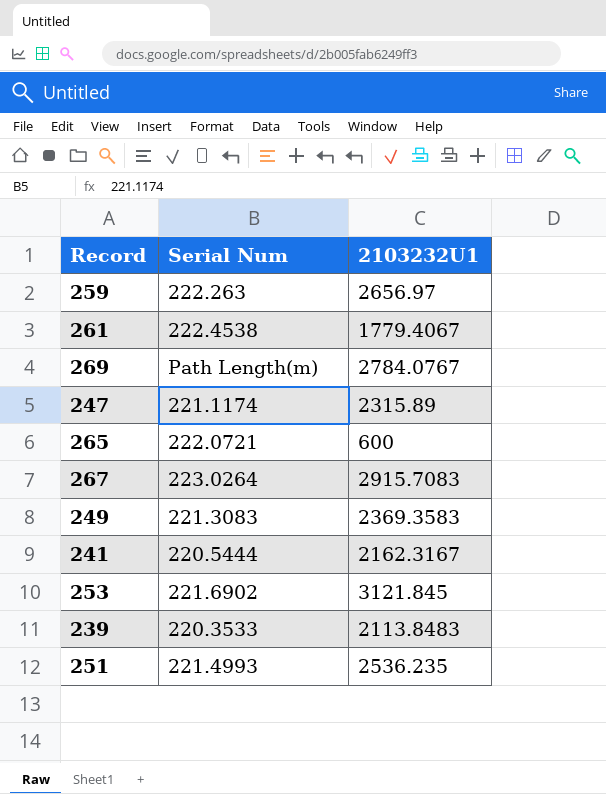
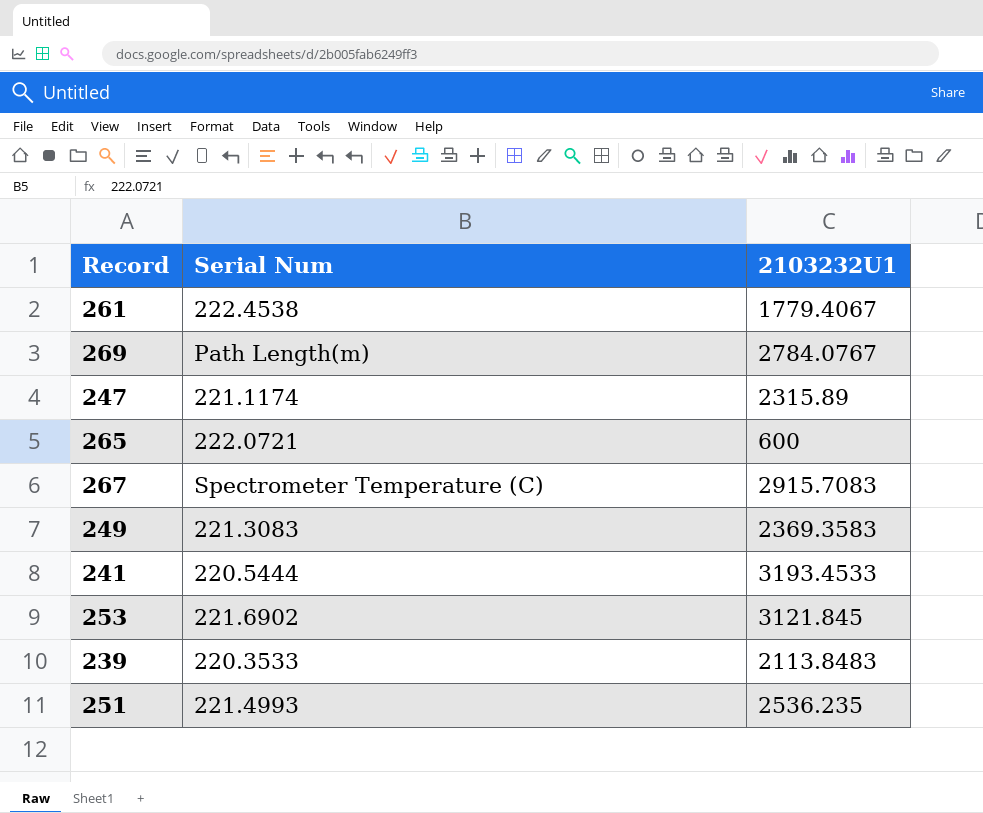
row 259: 222.263 | 2656.97 -> none
267 | Serial Num: 223.0264 -> Spectrometer Temperature (C)
241 | 2103232U1: 2162.3167 -> 3193.4533

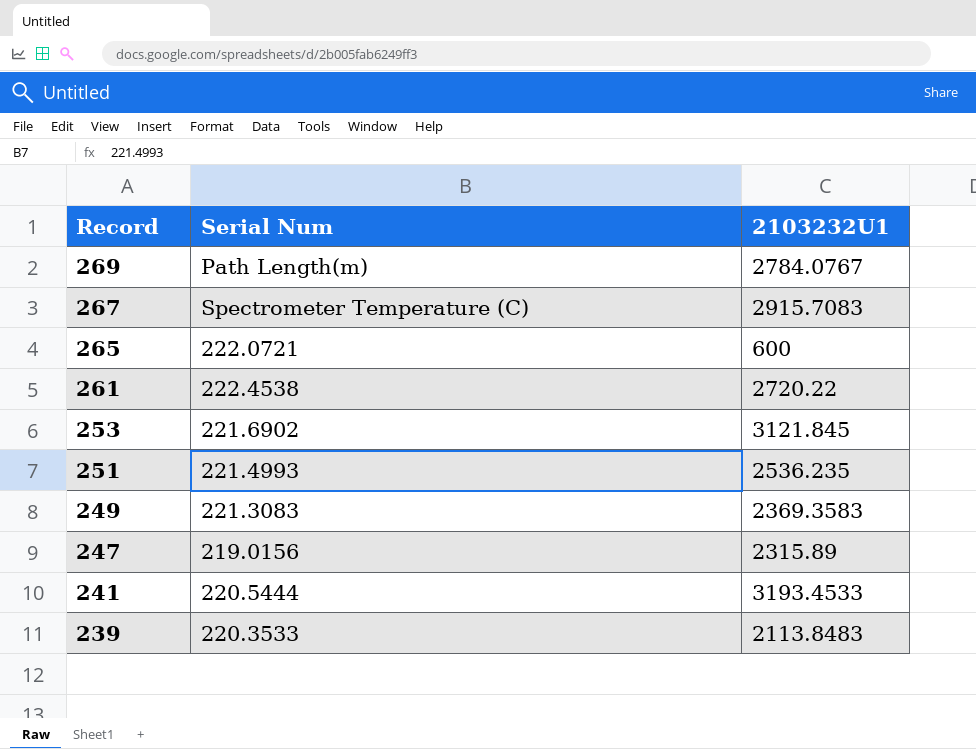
row order: none -> Record descending
261 | 2103232U1: 1779.4067 -> 2720.22
247 | Serial Num: 221.1174 -> 219.0156

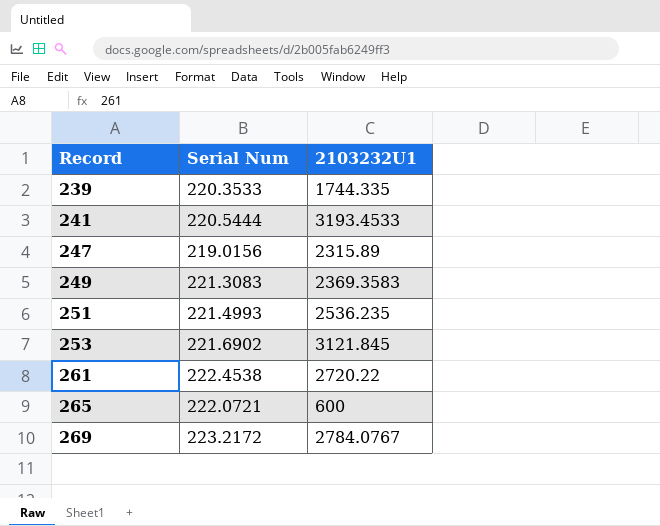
row order: Record descending -> Record ascending
row 267: Spectrometer Temperature (C) | 2915.7083 -> none
239 | 2103232U1: 2113.8483 -> 1744.335
269 | Serial Num: Path Length(m) -> 223.2172

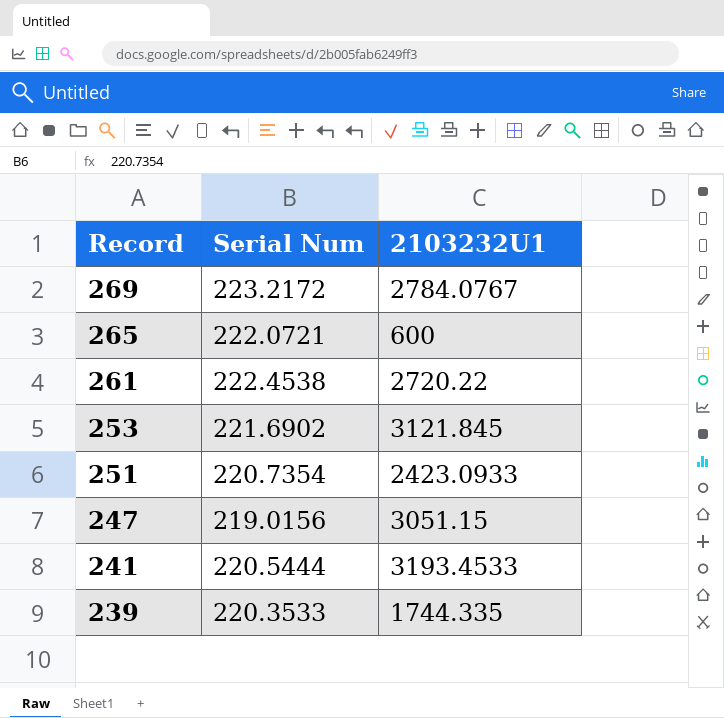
row order: Record ascending -> Record descending
row 249: 221.3083 | 2369.3583 -> none
251 | Serial Num: 221.4993 -> 220.7354
251 | 2103232U1: 2536.235 -> 2423.0933
247 | 2103232U1: 2315.89 -> 3051.15

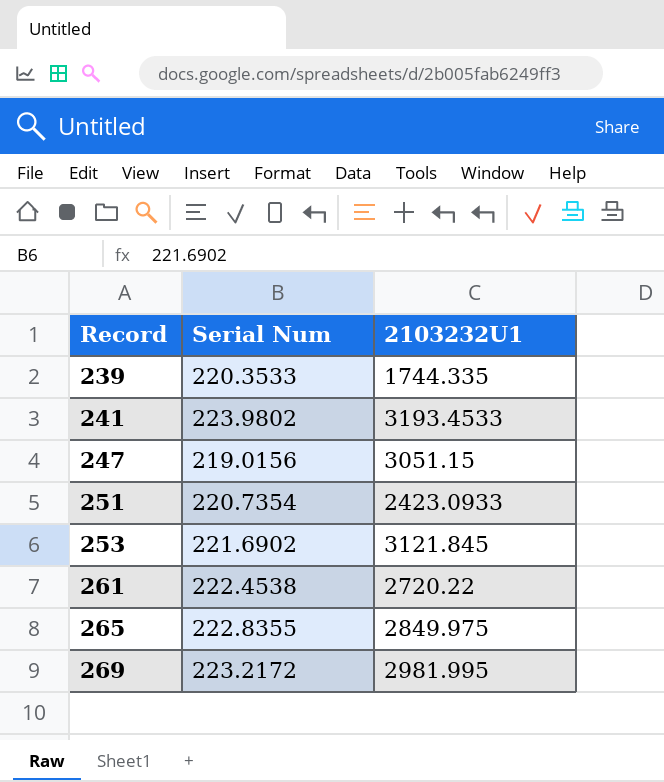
row order: Record descending -> Record ascending
241 | Serial Num: 220.5444 -> 223.9802
265 | Serial Num: 222.0721 -> 222.8355
265 | 2103232U1: 600 -> 2849.975
269 | 2103232U1: 2784.0767 -> 2981.995

